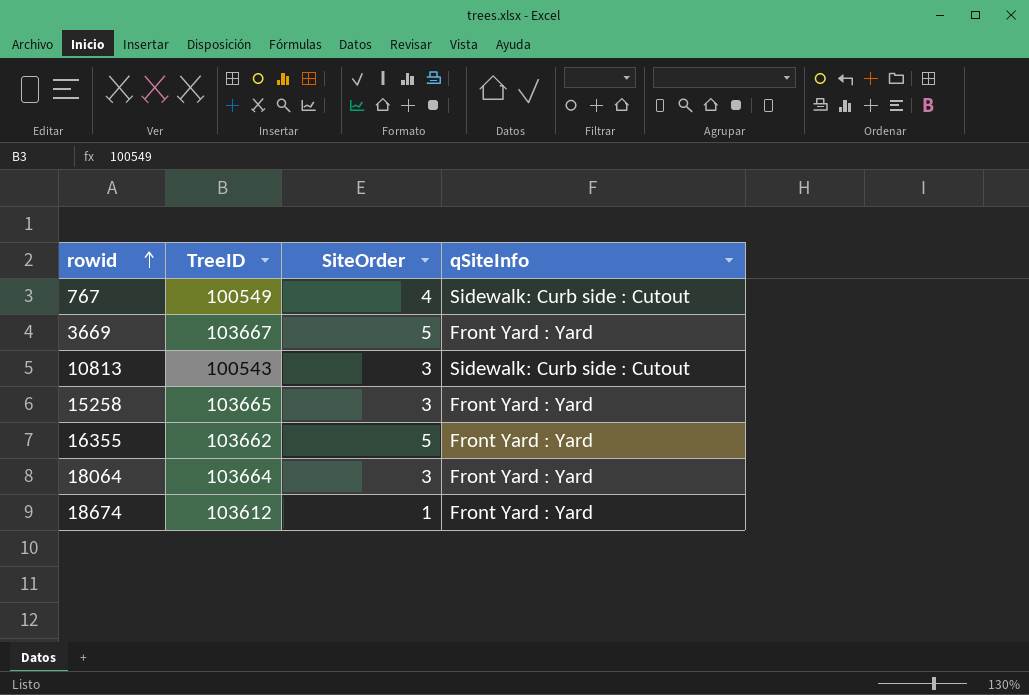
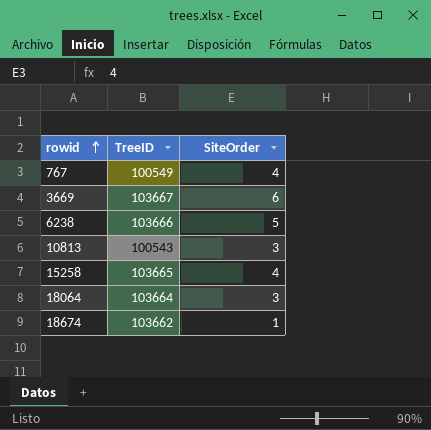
column qSiteInfo | position: 4 -> none
row 16355: 103662 | 5 | Front Yard : Yard -> none
3669 | SiteOrder: 5 -> 6
row 6238: none -> 103666 | 5
15258 | SiteOrder: 3 -> 4
18674 | TreeID: 103612 -> 103662

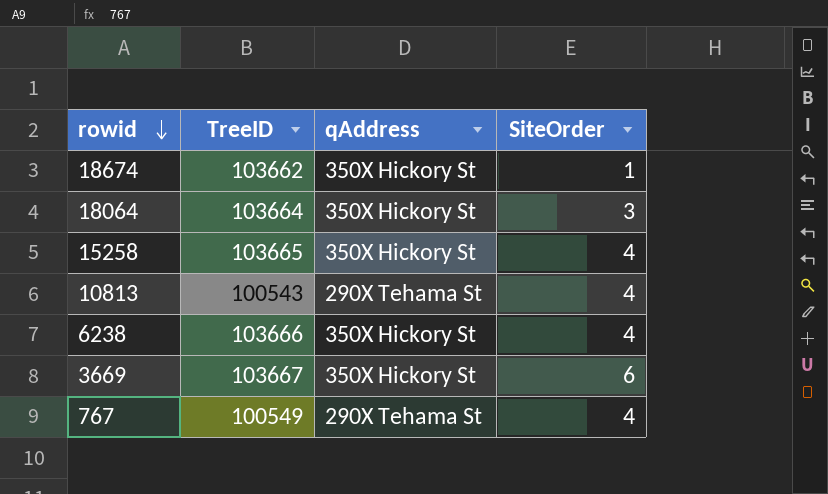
row order: rowid ascending -> rowid descending
column qAddress | position: none -> 3
10813 | SiteOrder: 3 -> 4
6238 | SiteOrder: 5 -> 4

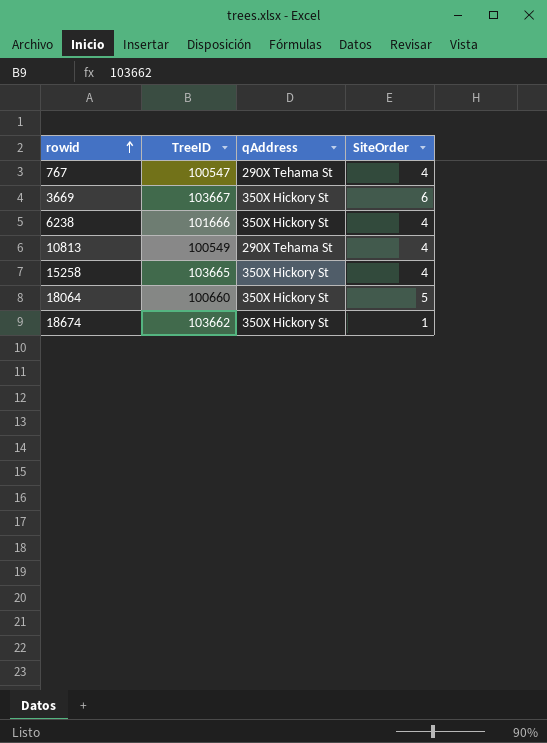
row order: rowid descending -> rowid ascending
767 | TreeID: 100549 -> 100547
6238 | TreeID: 103666 -> 101666
10813 | TreeID: 100543 -> 100549
18064 | TreeID: 103664 -> 100660
18064 | SiteOrder: 3 -> 5

